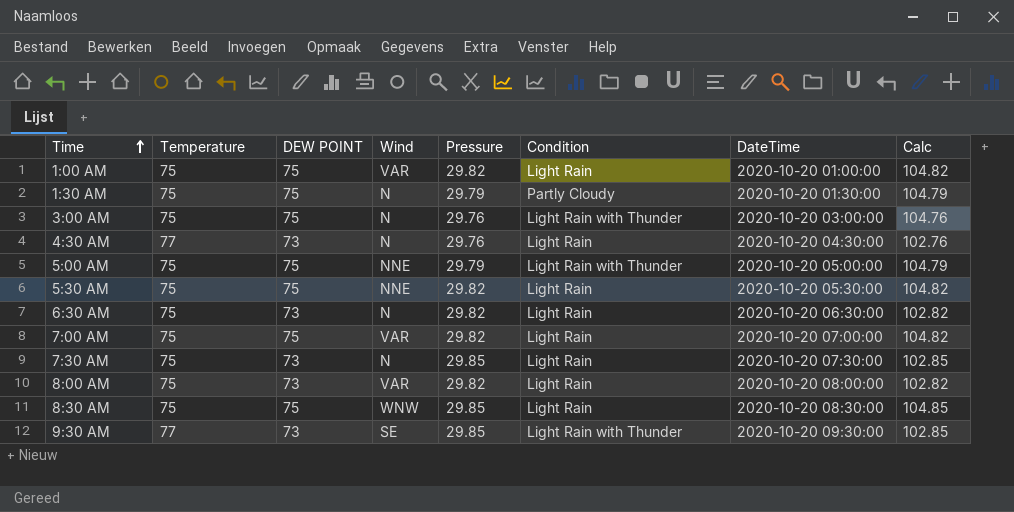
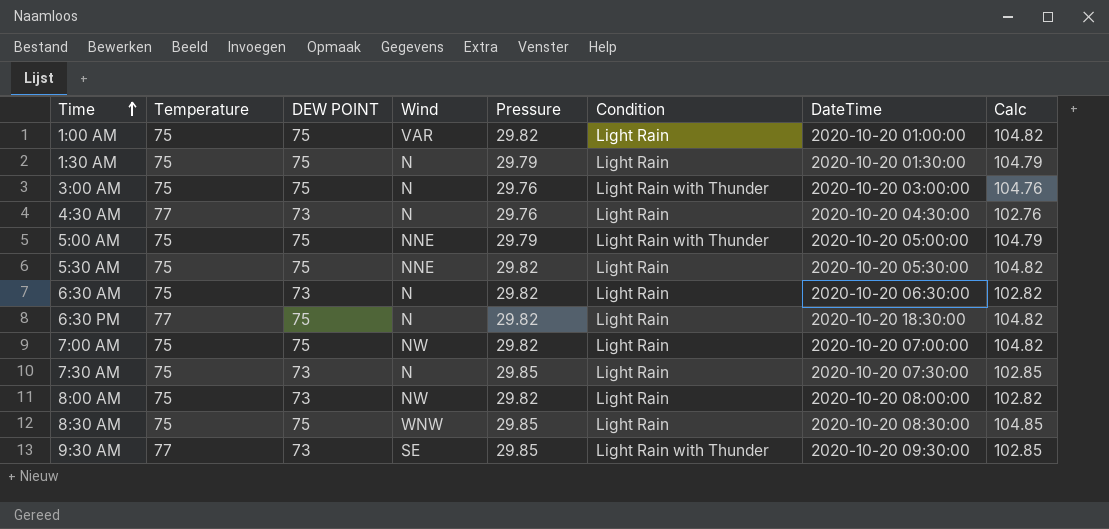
1:30 AM | Condition: Partly Cloudy -> Light Rain
row 6:30 PM: none -> 77 | 75 | N | 29.82 | Light Rain | 2020-10-20 18:30:00 | 104.82
7:00 AM | Wind: VAR -> NW
8:00 AM | Wind: VAR -> NW

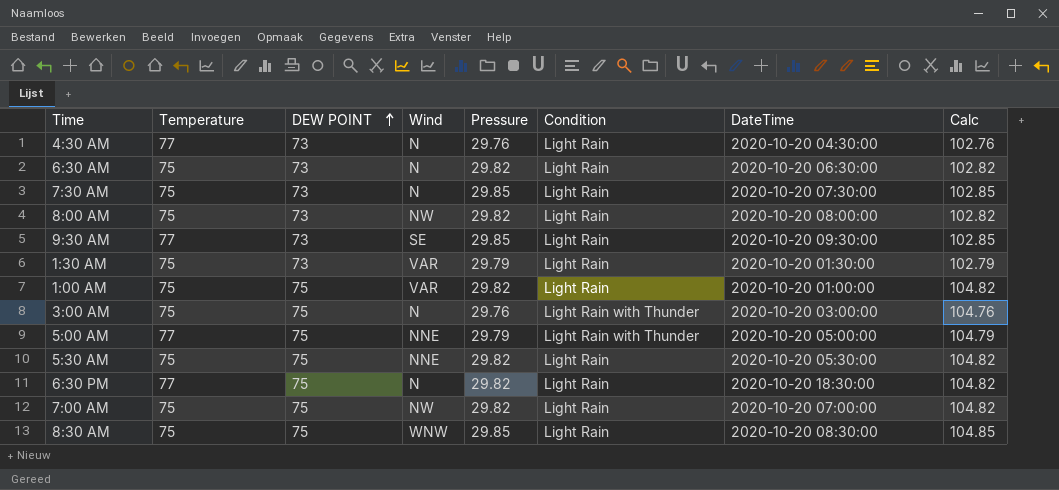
row order: Time ascending -> DEW POINT ascending
9:30 AM | Condition: Light Rain with Thunder -> Light Rain
1:30 AM | DEW POINT: 75 -> 73
1:30 AM | Wind: N -> VAR
1:30 AM | Calc: 104.79 -> 102.79
5:00 AM | Temperature: 75 -> 77

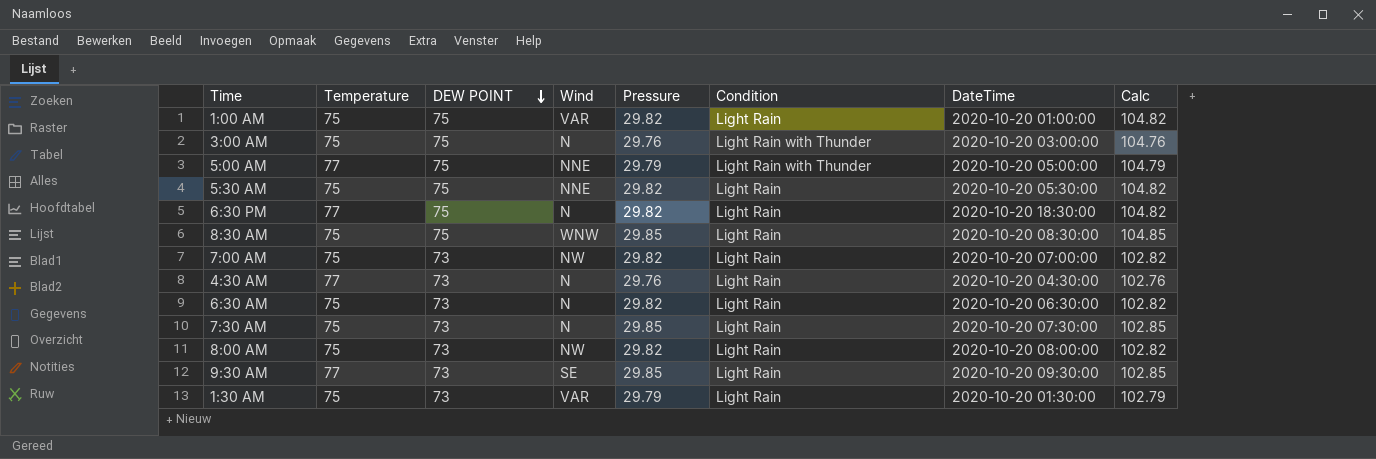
row order: DEW POINT ascending -> DEW POINT descending
7:00 AM | DEW POINT: 75 -> 73
7:00 AM | Calc: 104.82 -> 102.82

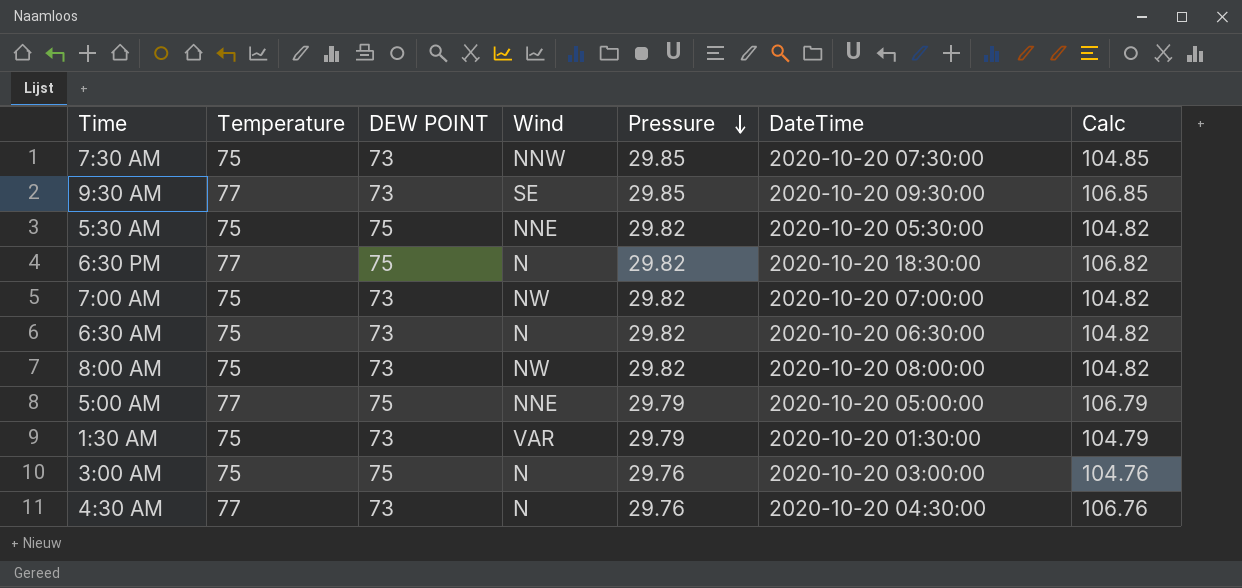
row order: DEW POINT descending -> Pressure descending
column Condition | position: 6 -> none
column Calc | formula: [DEW POINT] + [Pressure] -> [Temperature] + [Pressure]
row 1:00 AM: 75 | 75 | VAR | 29.82 | Light Rain | 2020-10-20 01:00:00 | 104.82 -> none
row 8:30 AM: 75 | 75 | WNW | 29.85 | Light Rain | 2020-10-20 08:30:00 | 104.85 -> none
7:30 AM | Wind: N -> NNW

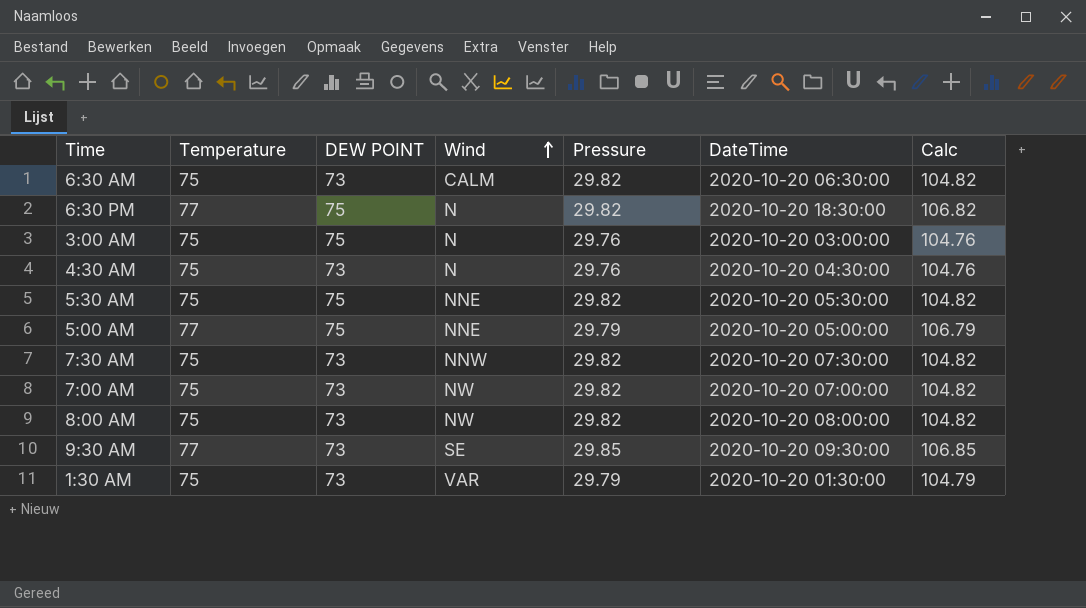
row order: Pressure descending -> Wind ascending
6:30 AM | Wind: N -> CALM
4:30 AM | Temperature: 77 -> 75
4:30 AM | Calc: 106.76 -> 104.76
7:30 AM | Pressure: 29.85 -> 29.82
7:30 AM | Calc: 104.85 -> 104.82

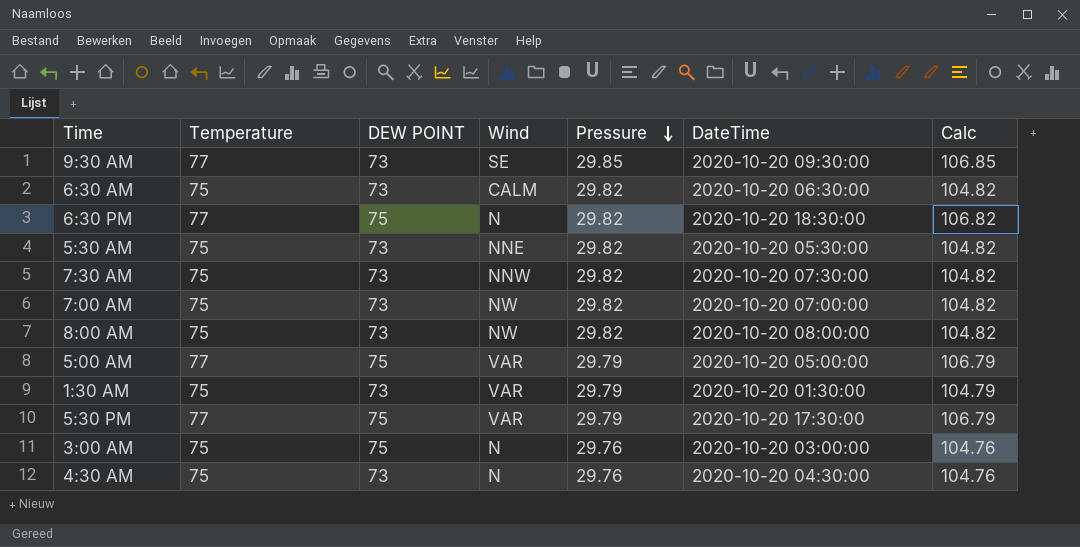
row order: Wind ascending -> Pressure descending
5:30 AM | DEW POINT: 75 -> 73
5:00 AM | Wind: NNE -> VAR
row 5:30 PM: none -> 77 | 75 | VAR | 29.79 | 2020-10-20 17:30:00 | 106.79

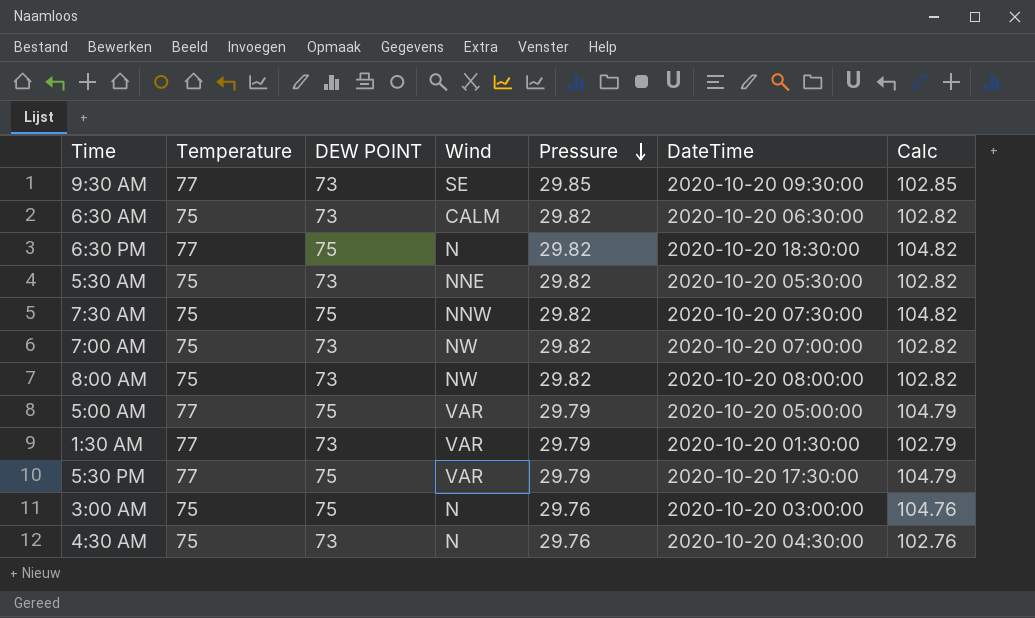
column Calc | formula: [Temperature] + [Pressure] -> [DEW POINT] + [Pressure]
7:30 AM | DEW POINT: 73 -> 75
1:30 AM | Temperature: 75 -> 77

